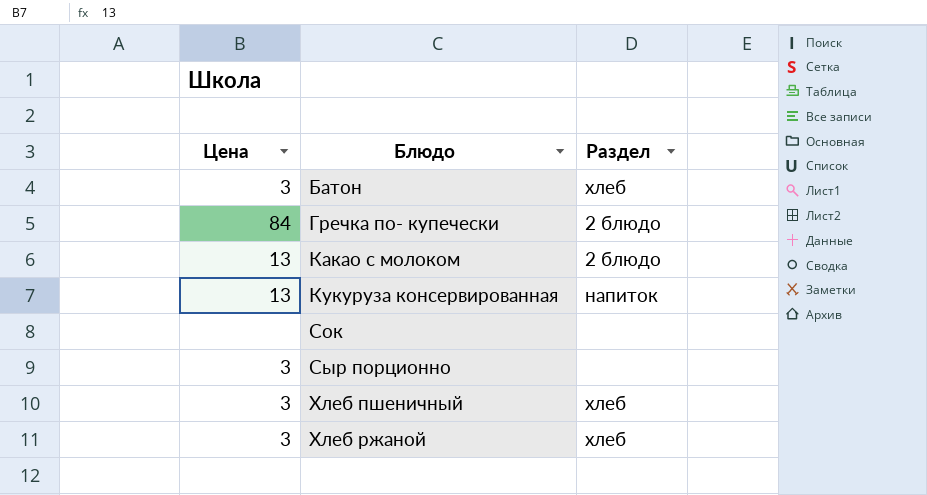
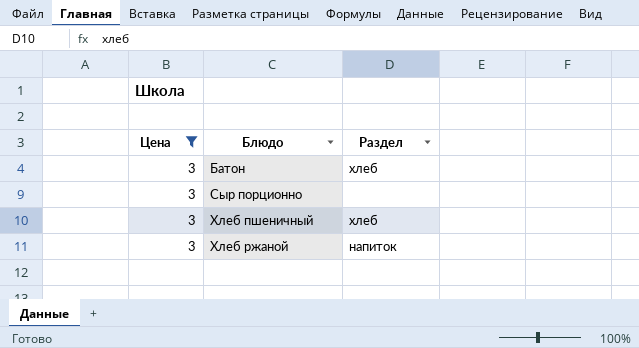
filter: none -> Цена = 3
Хлеб ржаной | Раздел: хлеб -> напиток

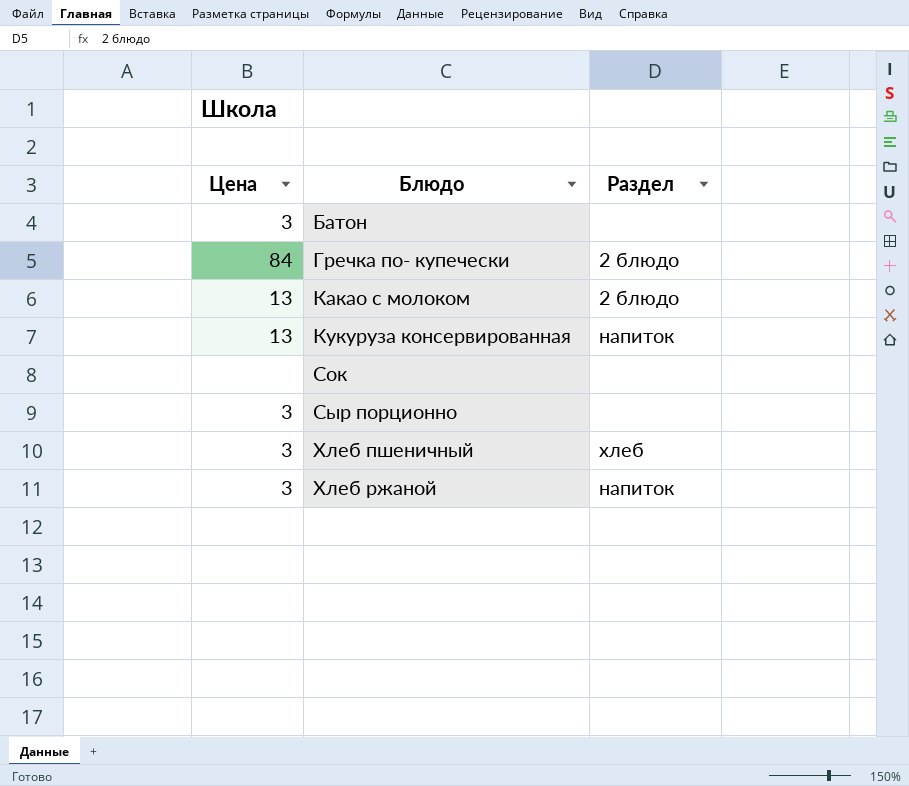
filter: Цена = 3 -> none
Батон | Раздел: хлеб -> none

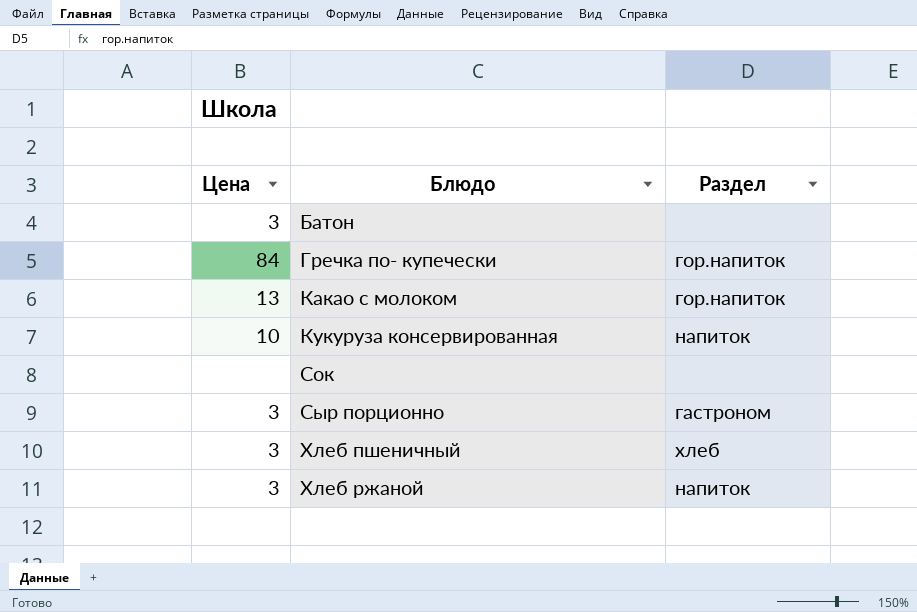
Гречка по- купечески | Раздел: 2 блюдо -> гор.напиток
Какао с молоком | Раздел: 2 блюдо -> гор.напиток
Кукуруза консервированная | Цена: 13 -> 10
Сыр порционно | Раздел: none -> гастроном

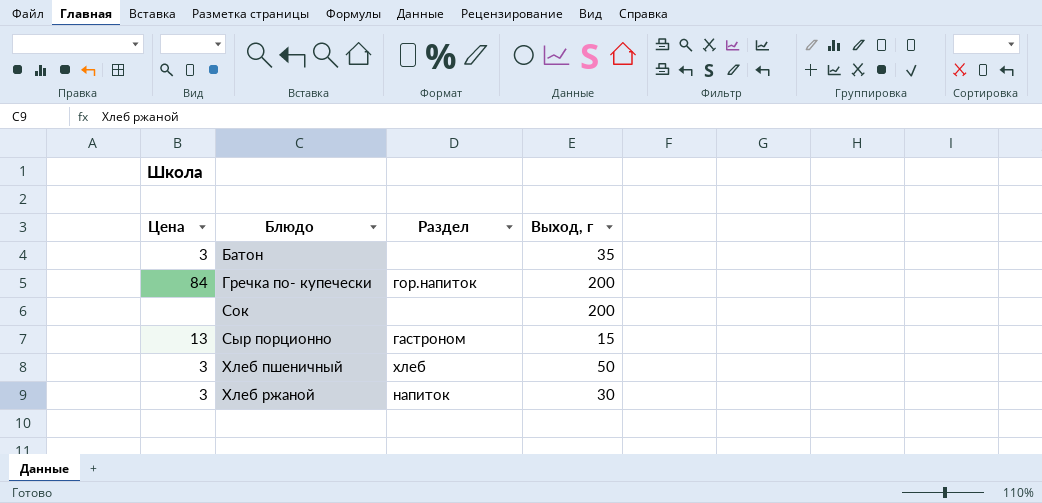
column Выход, г | position: none -> 4
row Какао с молоком: 13 | гор.напиток -> none
row Кукуруза консервированная: 10 | напиток -> none
Сыр порционно | Цена: 3 -> 13

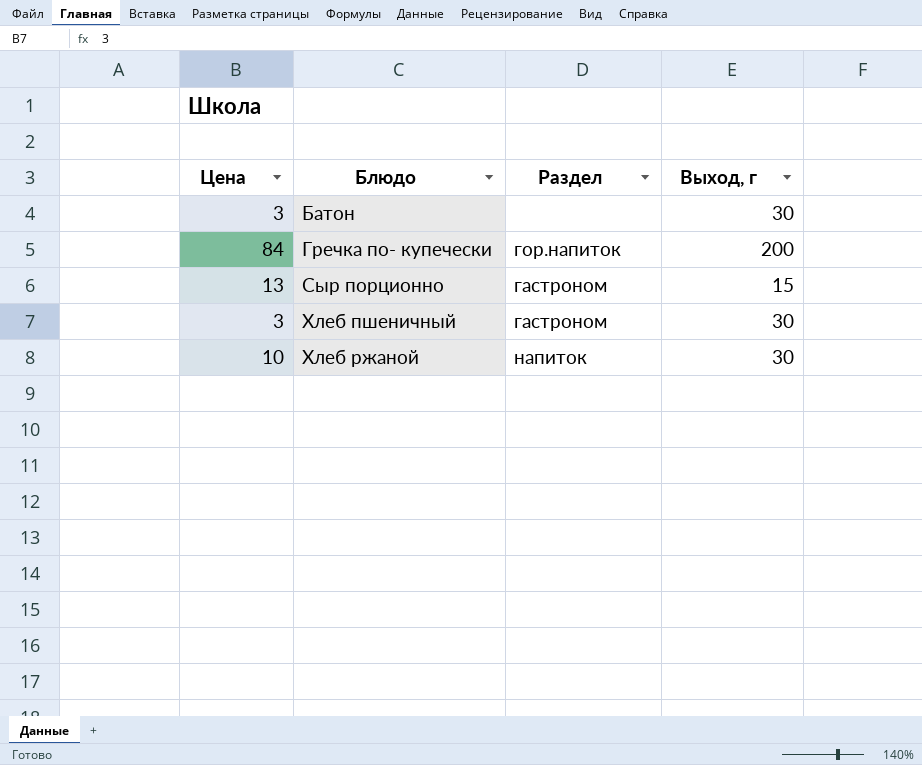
row Сок: none | none | 200 -> none
Батон | Выход, г: 35 -> 30
Хлеб пшеничный | Раздел: хлеб -> гастроном
Хлеб пшеничный | Выход, г: 50 -> 30
Хлеб ржаной | Цена: 3 -> 10

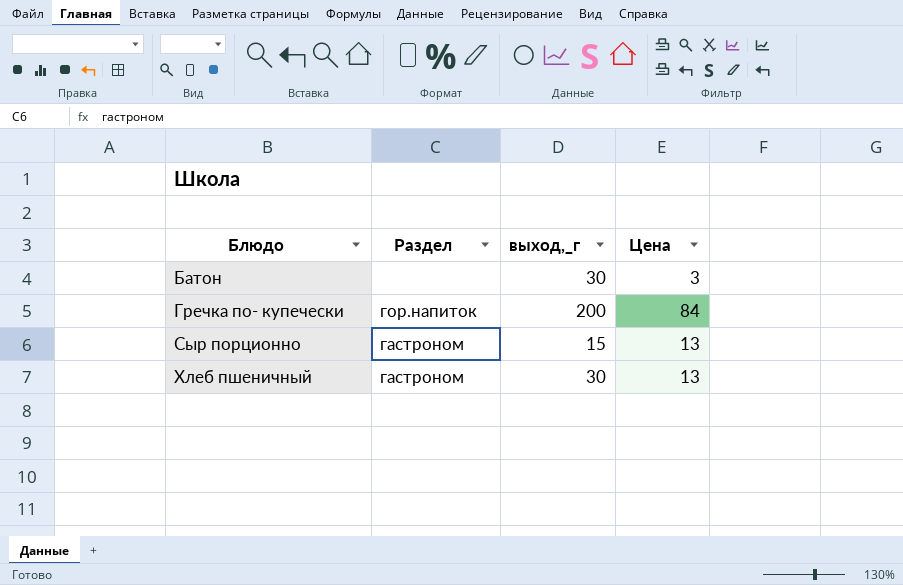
column name: Выход, г -> выход,_г
column Цена | position: 1 -> 4
row Хлеб ржаной: 10 | напиток | 30 -> none
Хлеб пшеничный | Цена: 3 -> 13

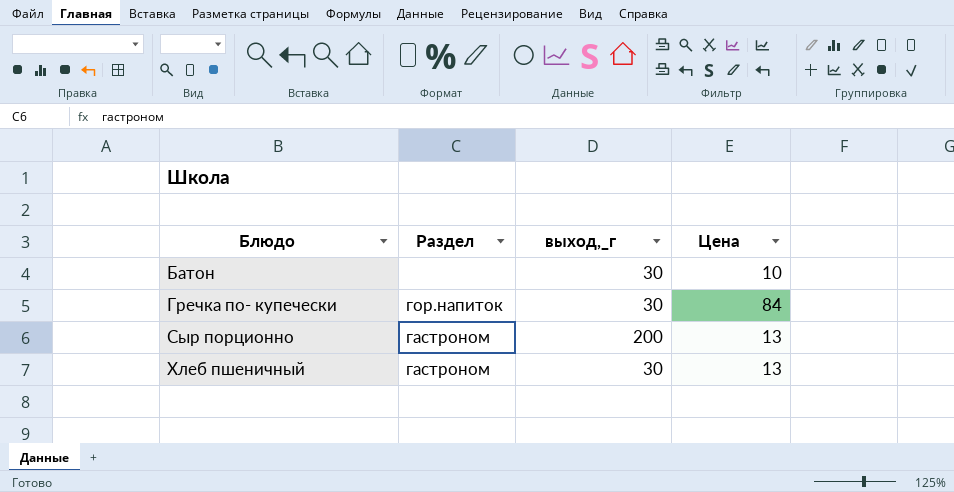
Батон | Цена: 3 -> 10
Гречка по- купечески | выход,_г: 200 -> 30
Сыр порционно | выход,_г: 15 -> 200

